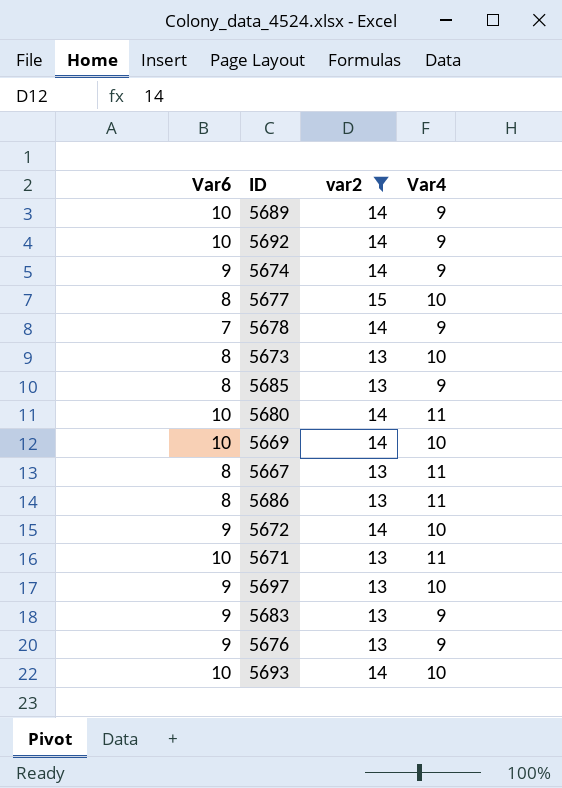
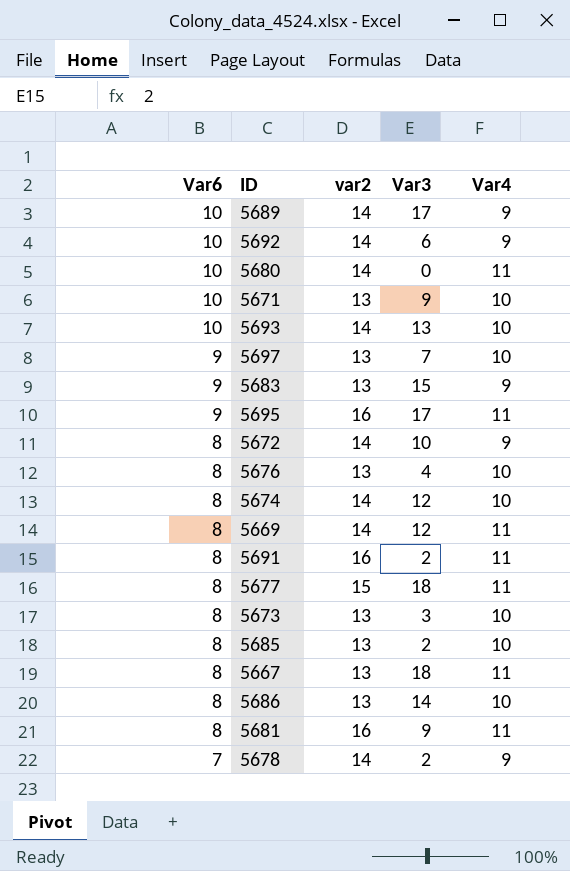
filter: var2 != 16 -> none
row order: none -> Var6 descending
column Var3 | position: none -> 4
5671 | Var4: 11 -> 10
5672 | Var6: 9 -> 8
5672 | Var4: 10 -> 9
5676 | Var6: 9 -> 8
5676 | Var4: 9 -> 10
5674 | Var6: 9 -> 8
5674 | Var4: 9 -> 10
5669 | Var6: 10 -> 8
5669 | Var4: 10 -> 11
5677 | Var4: 10 -> 11
5685 | Var4: 9 -> 10
5686 | Var4: 11 -> 10

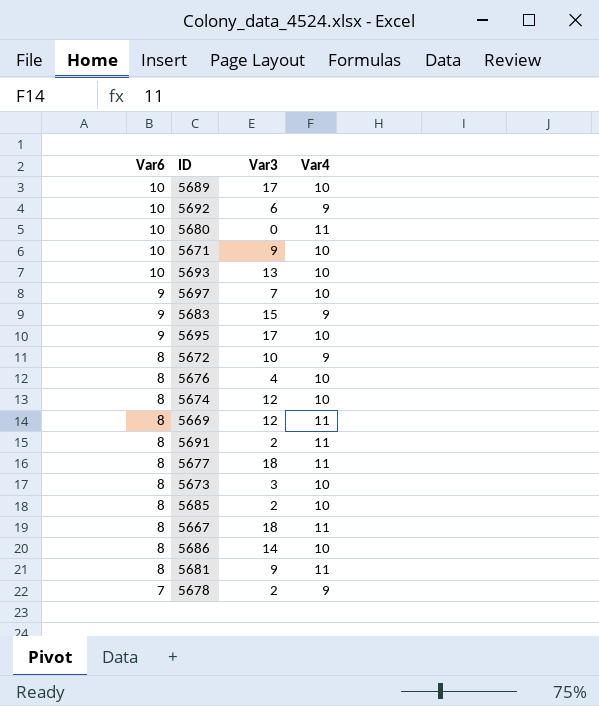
column var2 | position: 3 -> none
5689 | Var4: 9 -> 10
5695 | Var4: 11 -> 10

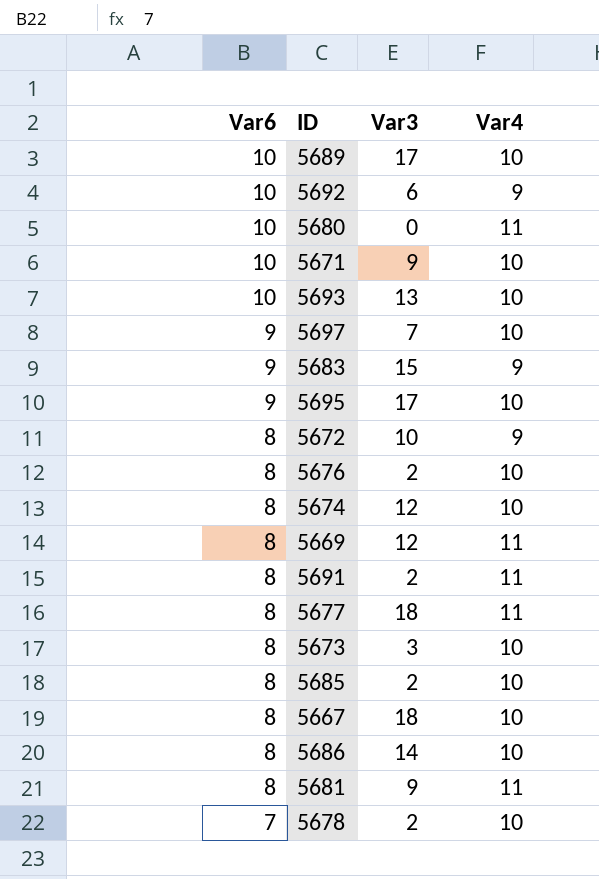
5676 | Var3: 4 -> 2
5667 | Var4: 11 -> 10
5678 | Var4: 9 -> 10

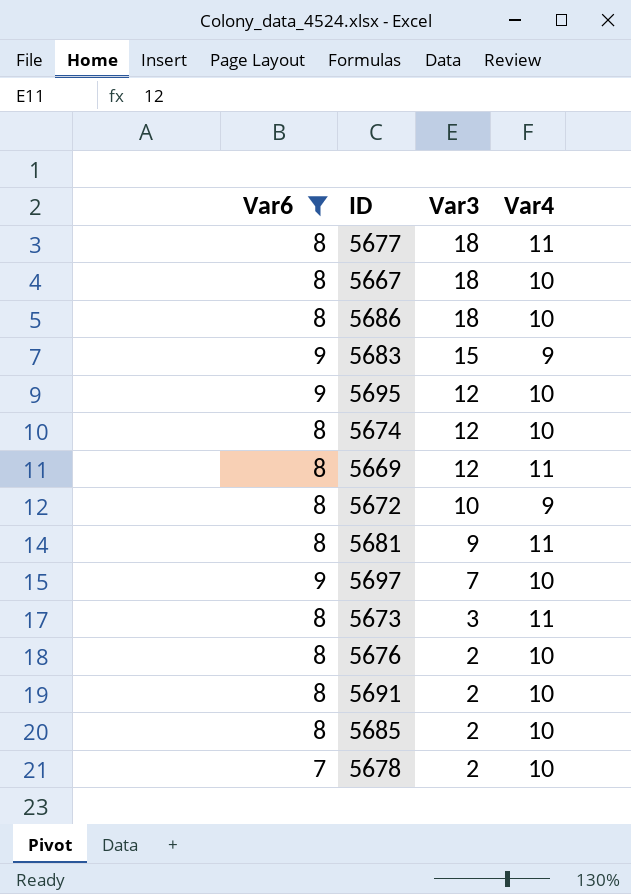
filter: none -> Var6 != 10
row order: Var6 descending -> Var3 descending
5686 | Var3: 14 -> 18
5695 | Var3: 17 -> 12
5673 | Var4: 10 -> 11
5691 | Var4: 11 -> 10

